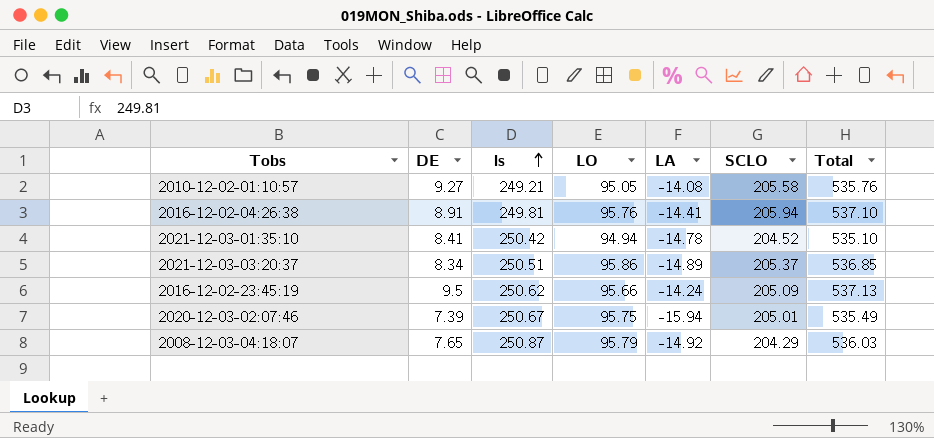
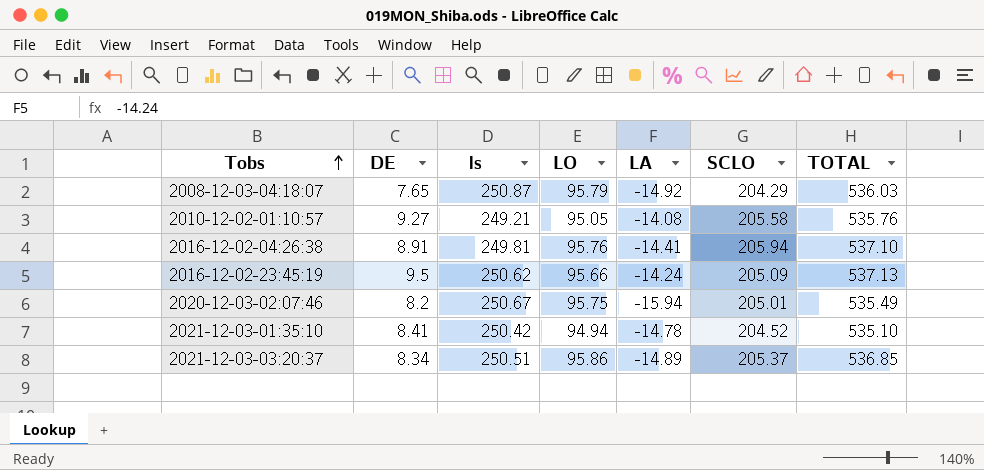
row order: ls ascending -> Tobs ascending
column name: Total -> TOTAL
2020-12-03-02:07:46 | DE: 7.39 -> 8.2

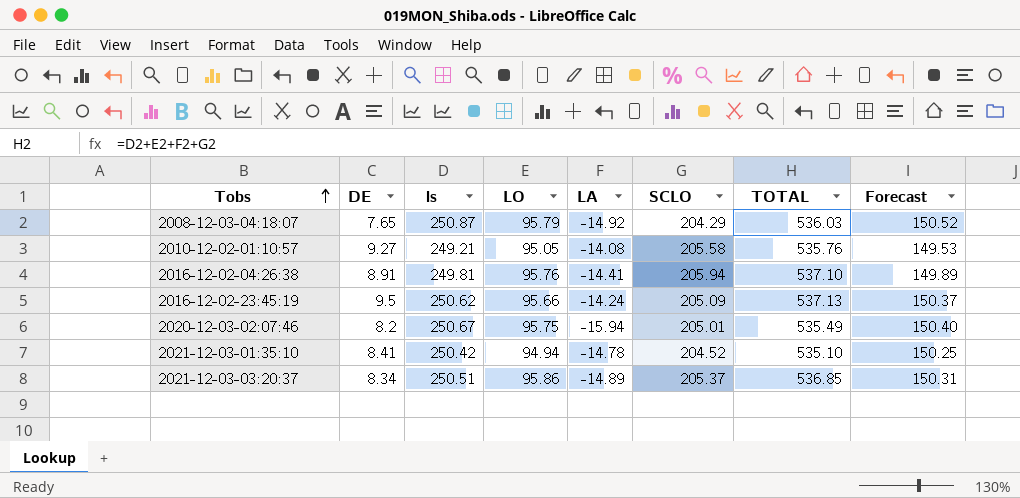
column Forecast | formula: none -> [ls] * 0.6

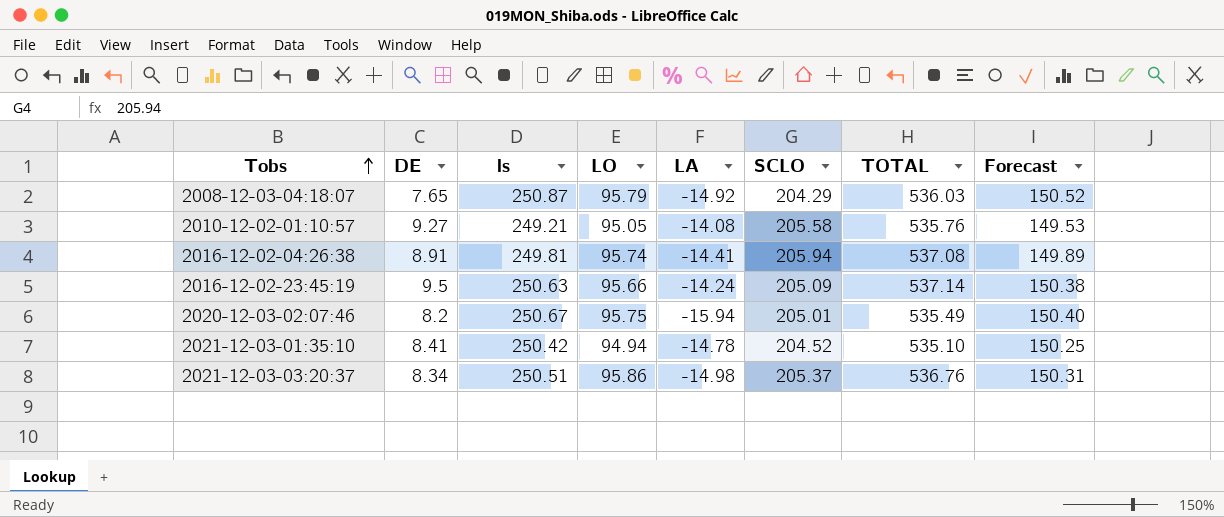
2016-12-02-04:26:38 | LO: 95.76 -> 95.74
2016-12-02-04:26:38 | TOTAL: 537.10 -> 537.08
2016-12-02-23:45:19 | ls: 250.62 -> 250.63
2016-12-02-23:45:19 | TOTAL: 537.13 -> 537.14
2016-12-02-23:45:19 | Forecast: 150.37 -> 150.38
2021-12-03-03:20:37 | LA: -14.89 -> -14.98
2021-12-03-03:20:37 | TOTAL: 536.85 -> 536.76

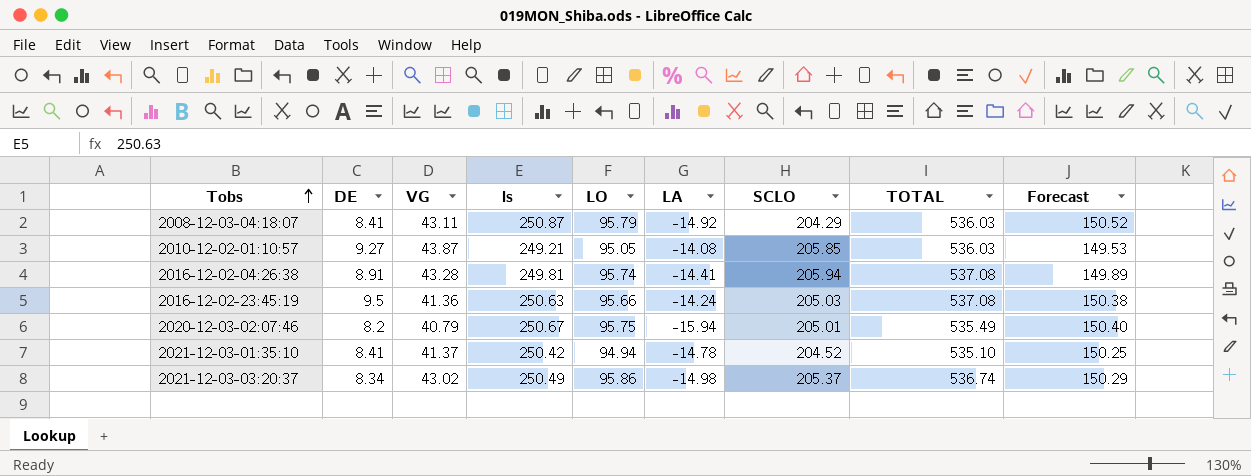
column VG | position: none -> 3
2008-12-03-04:18:07 | DE: 7.65 -> 8.41
2010-12-02-01:10:57 | SCLO: 205.58 -> 205.85
2010-12-02-01:10:57 | TOTAL: 535.76 -> 536.03
2016-12-02-23:45:19 | SCLO: 205.09 -> 205.03
2016-12-02-23:45:19 | TOTAL: 537.14 -> 537.08
2021-12-03-03:20:37 | ls: 250.51 -> 250.49
2021-12-03-03:20:37 | TOTAL: 536.76 -> 536.74
2021-12-03-03:20:37 | Forecast: 150.31 -> 150.29

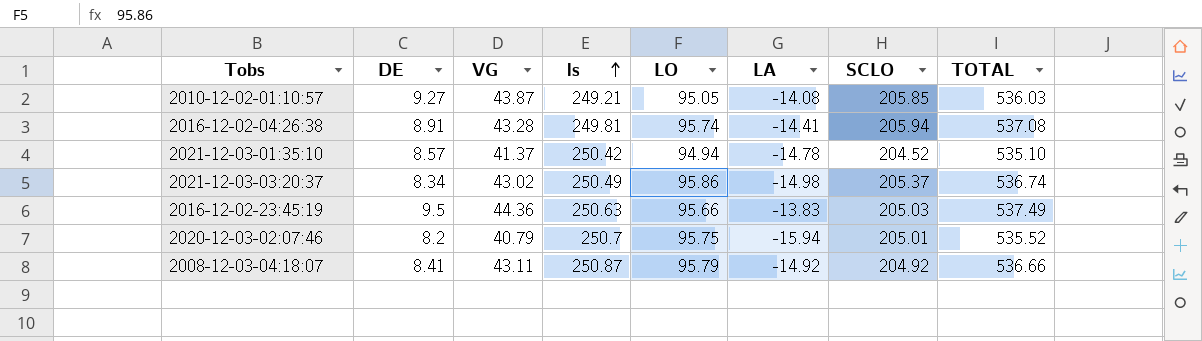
row order: Tobs ascending -> ls ascending
column Forecast | formula: [ls] * 0.6 -> none
2021-12-03-01:35:10 | DE: 8.41 -> 8.57
2016-12-02-23:45:19 | VG: 41.36 -> 44.36
2016-12-02-23:45:19 | LA: -14.24 -> -13.83
2016-12-02-23:45:19 | TOTAL: 537.08 -> 537.49
2020-12-03-02:07:46 | ls: 250.67 -> 250.7
2020-12-03-02:07:46 | TOTAL: 535.49 -> 535.52
2008-12-03-04:18:07 | SCLO: 204.29 -> 204.92
2008-12-03-04:18:07 | TOTAL: 536.03 -> 536.66

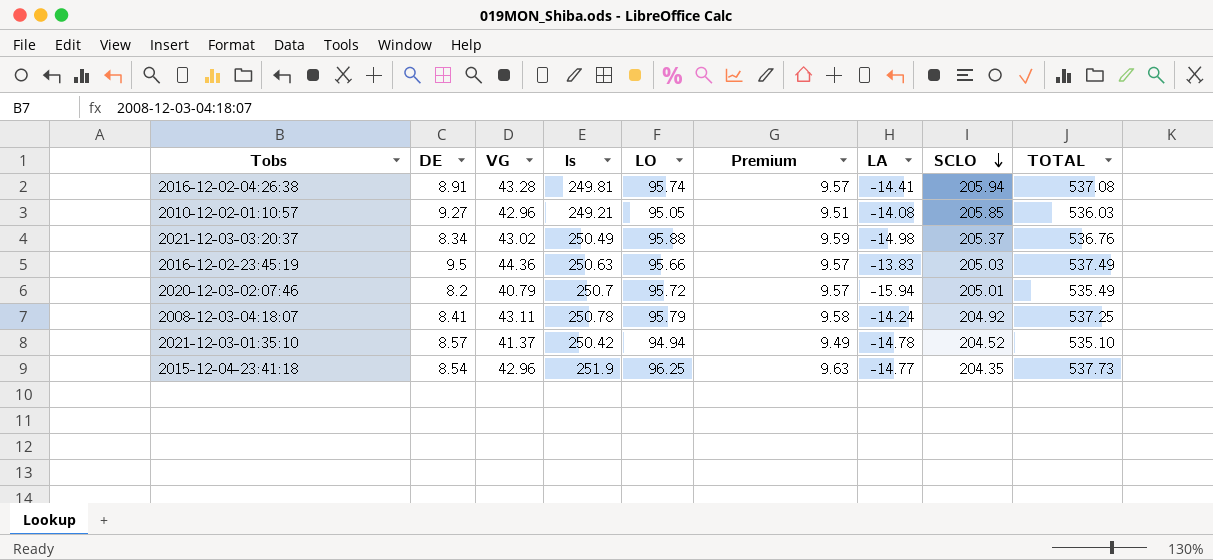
row order: ls ascending -> SCLO descending
column Premium | formula: none -> [LO] * 0.1
2010-12-02-01:10:57 | VG: 43.87 -> 42.96
2021-12-03-03:20:37 | LO: 95.86 -> 95.88
2021-12-03-03:20:37 | TOTAL: 536.74 -> 536.76
2020-12-03-02:07:46 | LO: 95.75 -> 95.72
2020-12-03-02:07:46 | TOTAL: 535.52 -> 535.49
2008-12-03-04:18:07 | ls: 250.87 -> 250.78
2008-12-03-04:18:07 | LA: -14.92 -> -14.24
2008-12-03-04:18:07 | TOTAL: 536.66 -> 537.25
row 2015-12-04-23:41:18: none -> 8.54 | 42.96 | 251.9 | 96.25 | 9.63 | -14.77 | 204.35 | 537.73

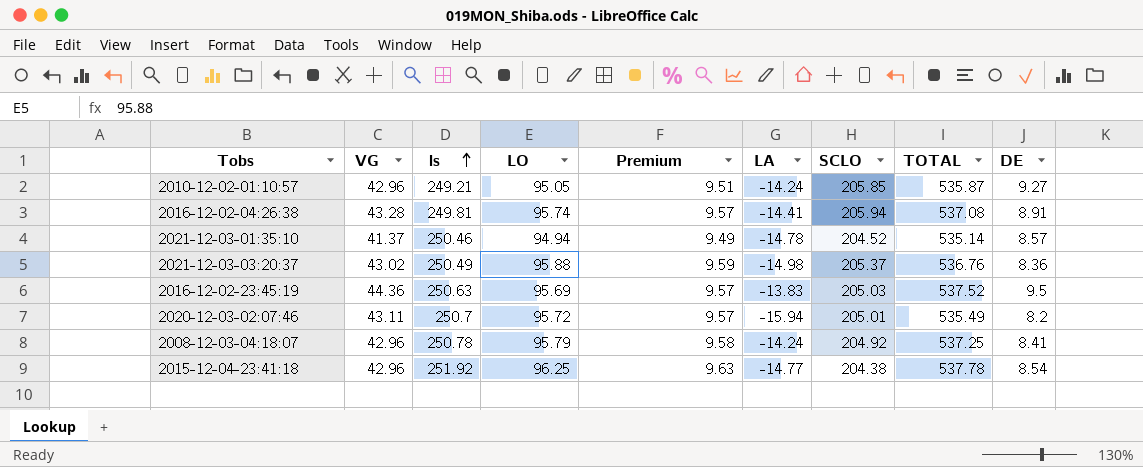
row order: SCLO descending -> ls ascending
column DE | position: 2 -> 9
2010-12-02-01:10:57 | LA: -14.08 -> -14.24
2010-12-02-01:10:57 | TOTAL: 536.03 -> 535.87
2021-12-03-01:35:10 | ls: 250.42 -> 250.46
2021-12-03-01:35:10 | TOTAL: 535.10 -> 535.14
2021-12-03-03:20:37 | DE: 8.34 -> 8.36
2016-12-02-23:45:19 | LO: 95.66 -> 95.69
2016-12-02-23:45:19 | TOTAL: 537.49 -> 537.52
2020-12-03-02:07:46 | VG: 40.79 -> 43.11
2008-12-03-04:18:07 | VG: 43.11 -> 42.96
2015-12-04-23:41:18 | ls: 251.9 -> 251.92
2015-12-04-23:41:18 | SCLO: 204.35 -> 204.38
2015-12-04-23:41:18 | TOTAL: 537.73 -> 537.78

